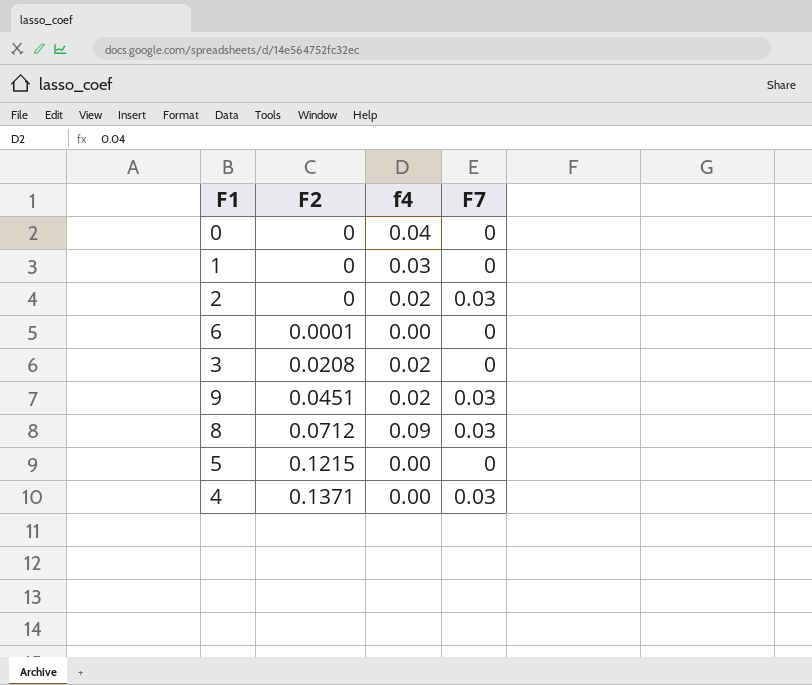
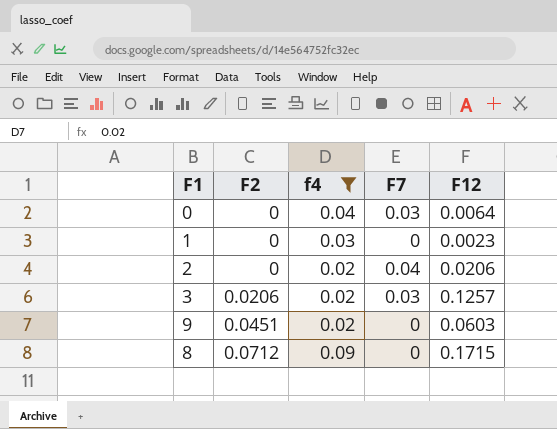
filter: none -> f4 != 0.00
column F12 | position: none -> 5
0 | F7: 0 -> 0.03
2 | F7: 0.03 -> 0.04
3 | F2: 0.0208 -> 0.0206
3 | F7: 0 -> 0.03
9 | F7: 0.03 -> 0
8 | F7: 0.03 -> 0

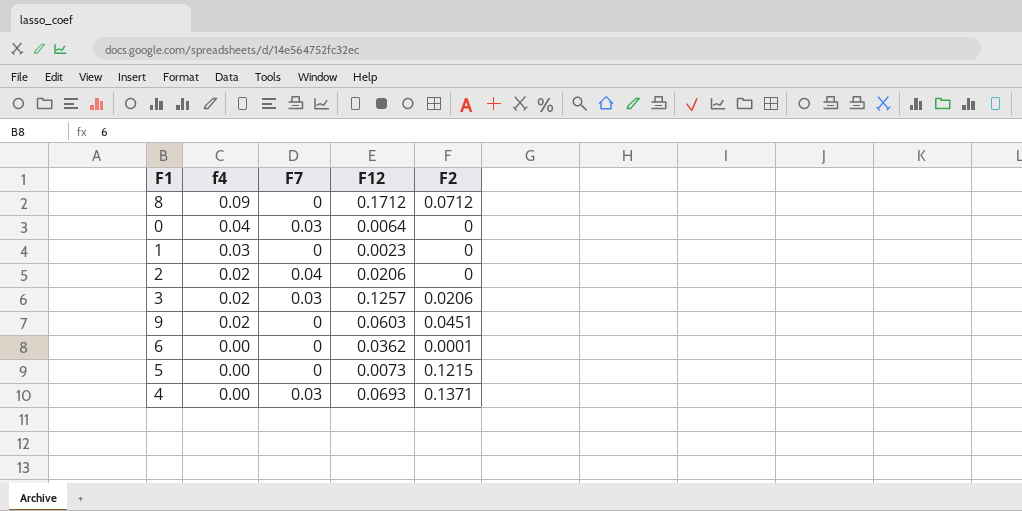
filter: f4 != 0.00 -> none
row order: F2 ascending -> f4 descending
column F2 | position: 2 -> 5
8 | F12: 0.1715 -> 0.1712

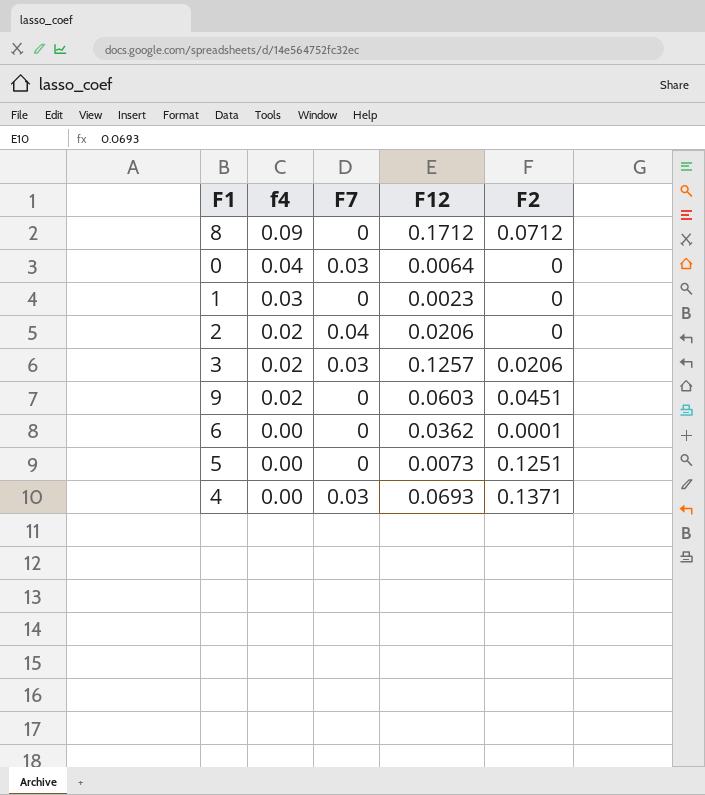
5 | F2: 0.1215 -> 0.1251

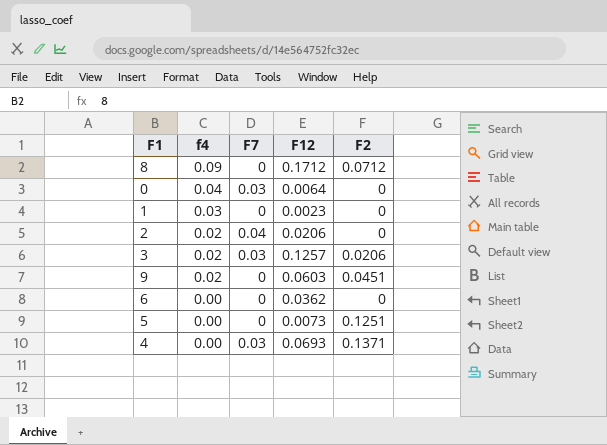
6 | F2: 0.0001 -> 0

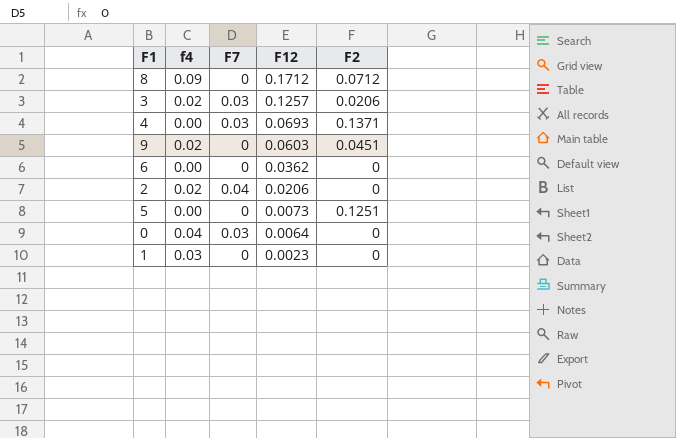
row order: f4 descending -> F12 descending

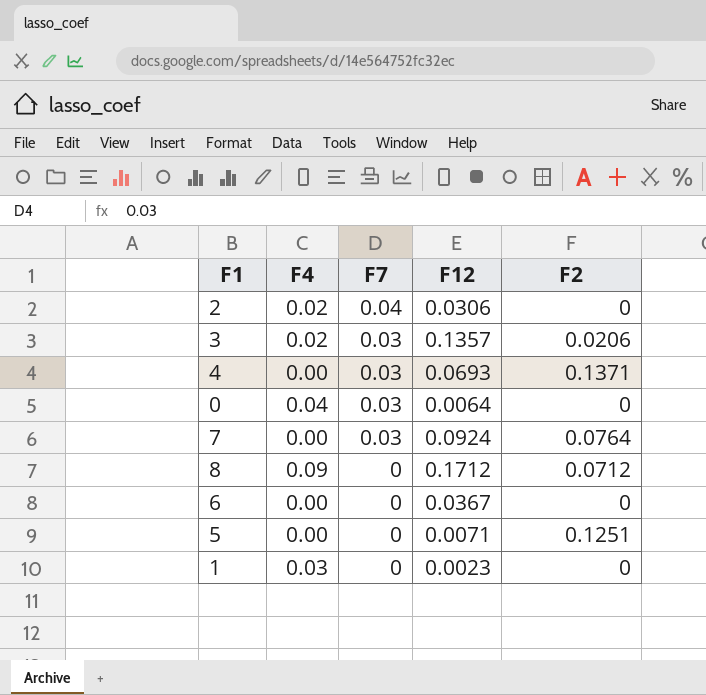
row order: F12 descending -> F7 descending
column name: f4 -> F4
row 9: 0.02 | 0 | 0.0603 | 0.0451 -> none
2 | F12: 0.0206 -> 0.0306
3 | F12: 0.1257 -> 0.1357
row 7: none -> 0.00 | 0.03 | 0.0924 | 0.0764
6 | F12: 0.0362 -> 0.0367
5 | F12: 0.0073 -> 0.0071

